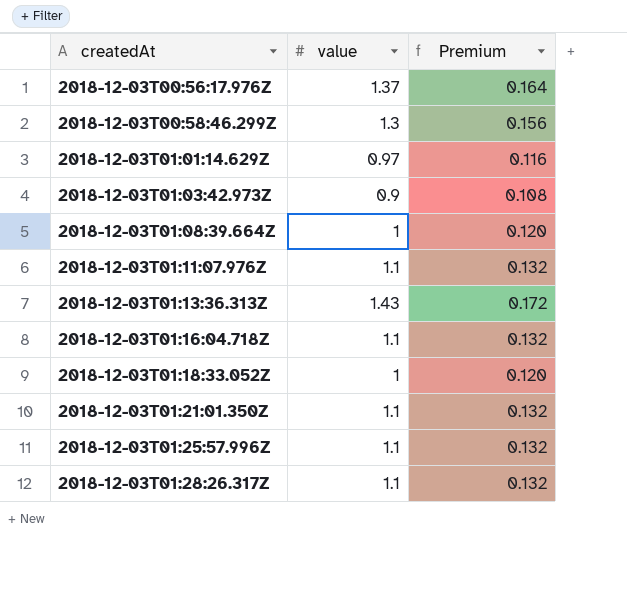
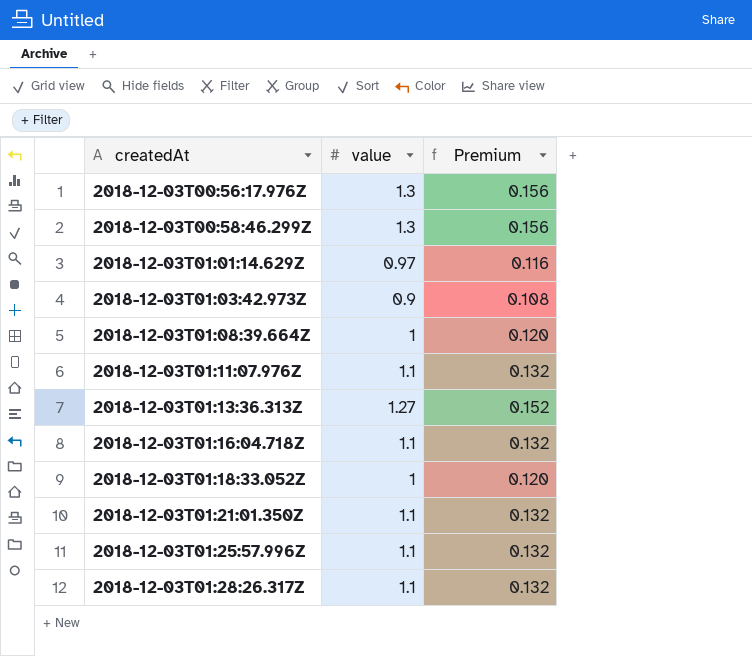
2018-12-03T00:56:17.976Z | value: 1.37 -> 1.3
2018-12-03T00:56:17.976Z | Premium: 0.164 -> 0.156
2018-12-03T01:13:36.313Z | value: 1.43 -> 1.27
2018-12-03T01:13:36.313Z | Premium: 0.172 -> 0.152

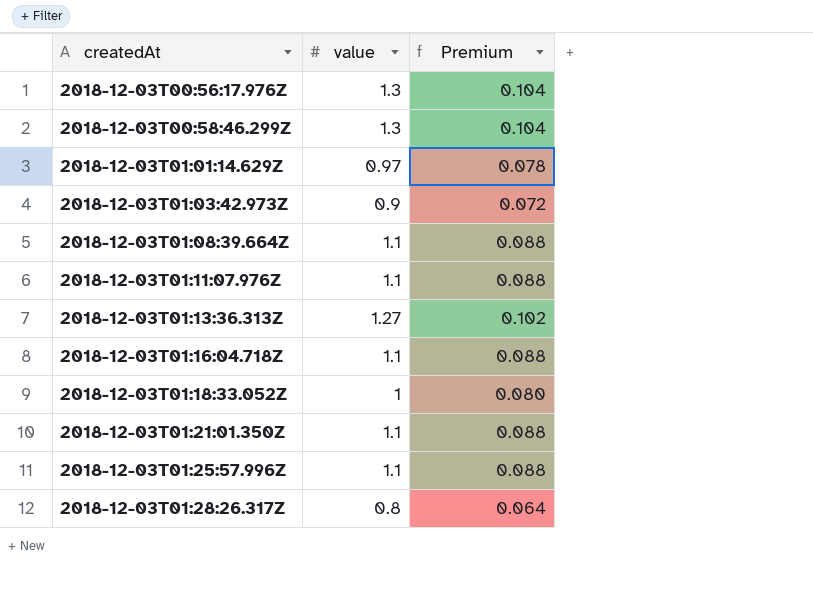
column Premium | formula: [value] * 0.12 -> [value] * 0.08
2018-12-03T01:08:39.664Z | value: 1 -> 1.1
2018-12-03T01:28:26.317Z | value: 1.1 -> 0.8

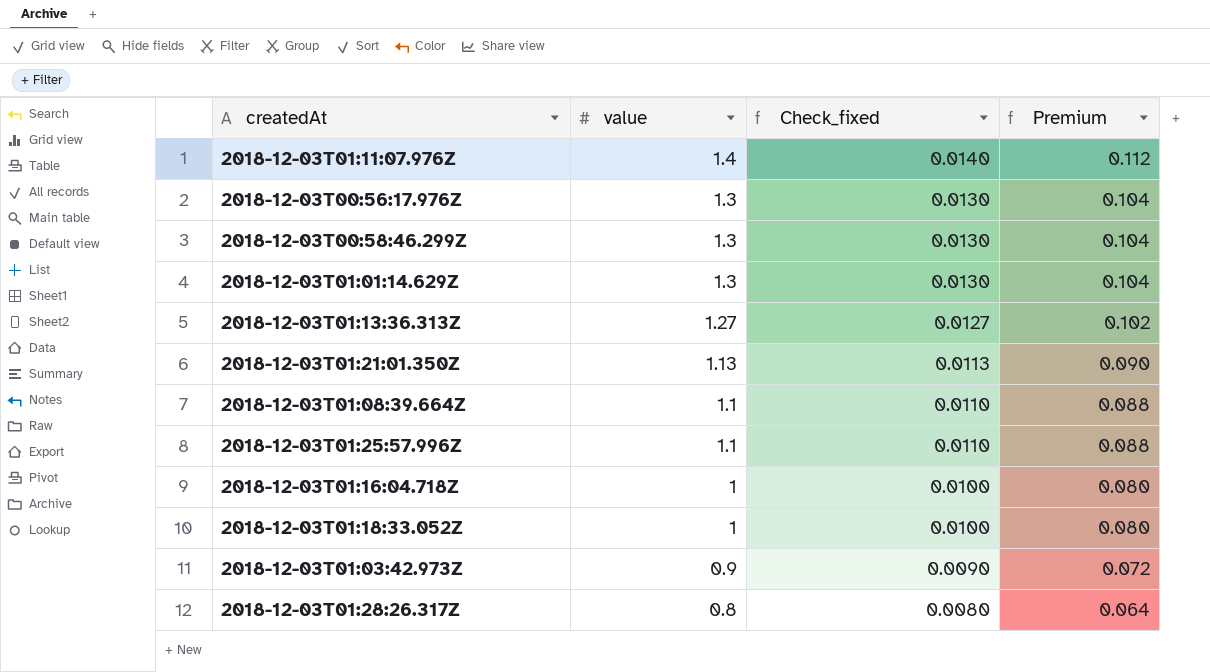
row order: createdAt ascending -> value descending
column Check_fixed | formula: none -> [value] * 0.01
2018-12-03T01:11:07.976Z | value: 1.1 -> 1.4
2018-12-03T01:11:07.976Z | Premium: 0.088 -> 0.112
2018-12-03T01:01:14.629Z | value: 0.97 -> 1.3
2018-12-03T01:01:14.629Z | Premium: 0.078 -> 0.104
2018-12-03T01:21:01.350Z | value: 1.1 -> 1.13
2018-12-03T01:21:01.350Z | Premium: 0.088 -> 0.090
2018-12-03T01:16:04.718Z | value: 1.1 -> 1
2018-12-03T01:16:04.718Z | Premium: 0.088 -> 0.080

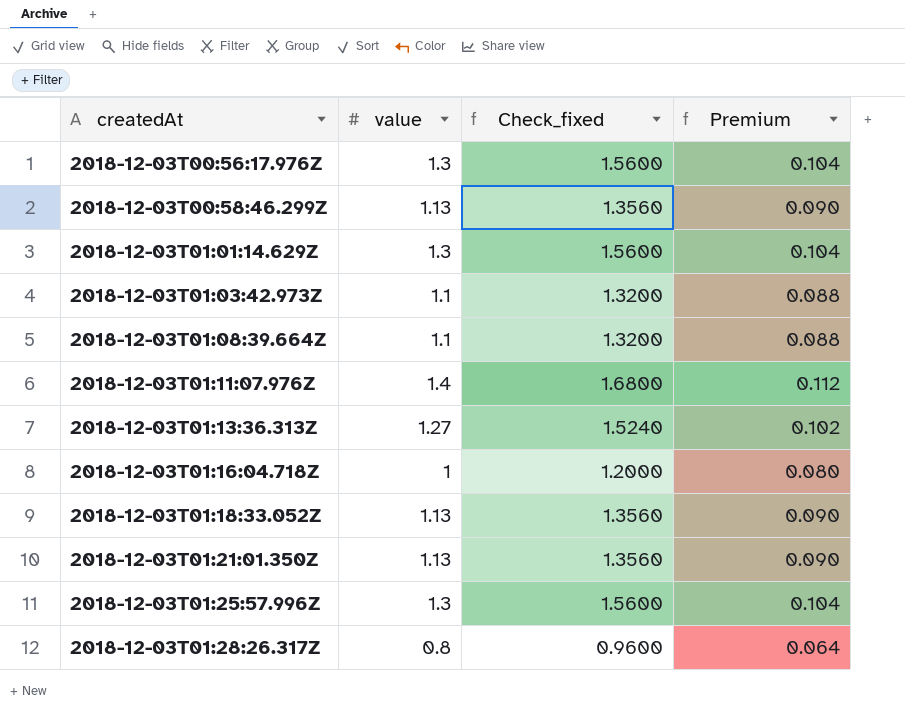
row order: value descending -> createdAt ascending
column Check_fixed | formula: [value] * 0.01 -> [value] * 1.2
2018-12-03T00:58:46.299Z | value: 1.3 -> 1.13
2018-12-03T00:58:46.299Z | Premium: 0.104 -> 0.090
2018-12-03T01:03:42.973Z | value: 0.9 -> 1.1
2018-12-03T01:03:42.973Z | Premium: 0.072 -> 0.088
2018-12-03T01:18:33.052Z | value: 1 -> 1.13
2018-12-03T01:18:33.052Z | Premium: 0.080 -> 0.090
2018-12-03T01:25:57.996Z | value: 1.1 -> 1.3
2018-12-03T01:25:57.996Z | Premium: 0.088 -> 0.104

